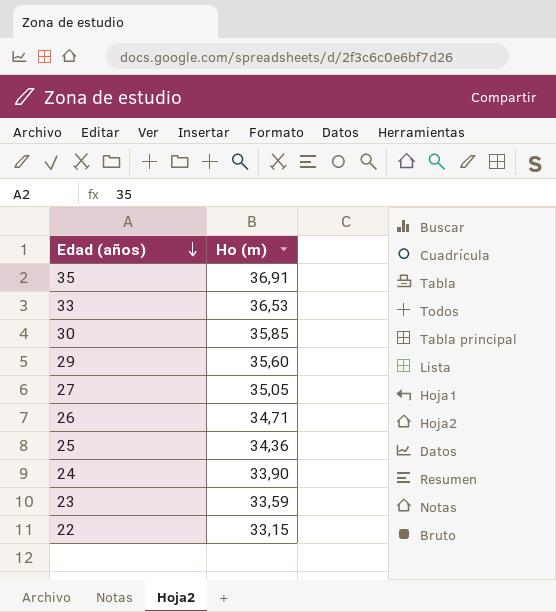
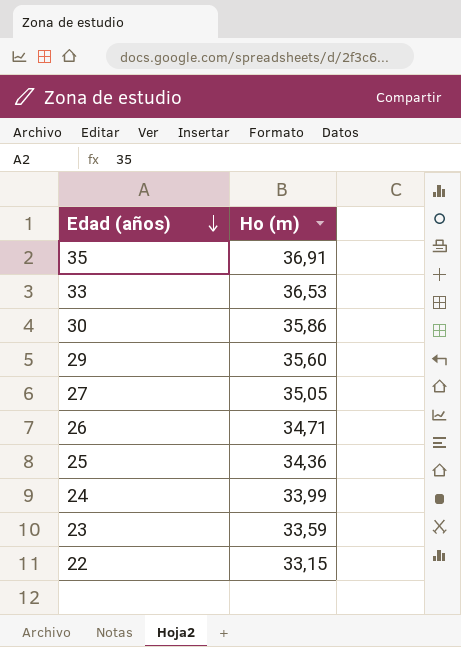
30 | Ho (m): 35,85 -> 35,86
24 | Ho (m): 33,90 -> 33,99

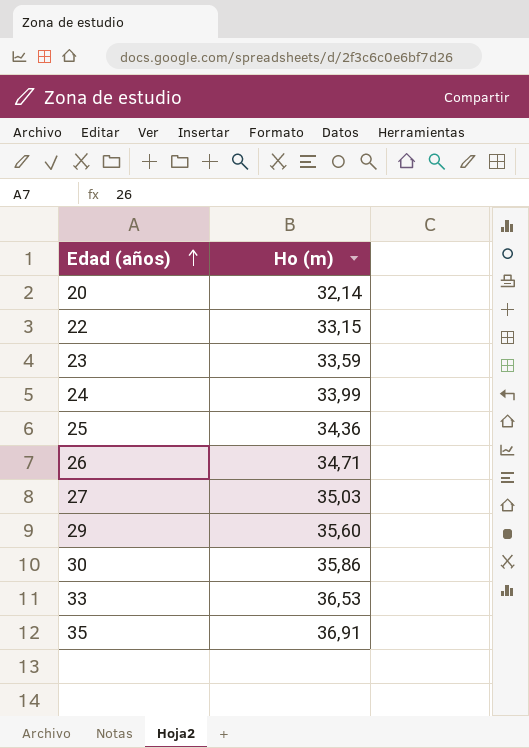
row order: Edad (años) descending -> Edad (años) ascending
row 20: none -> 32,14
27 | Ho (m): 35,05 -> 35,03

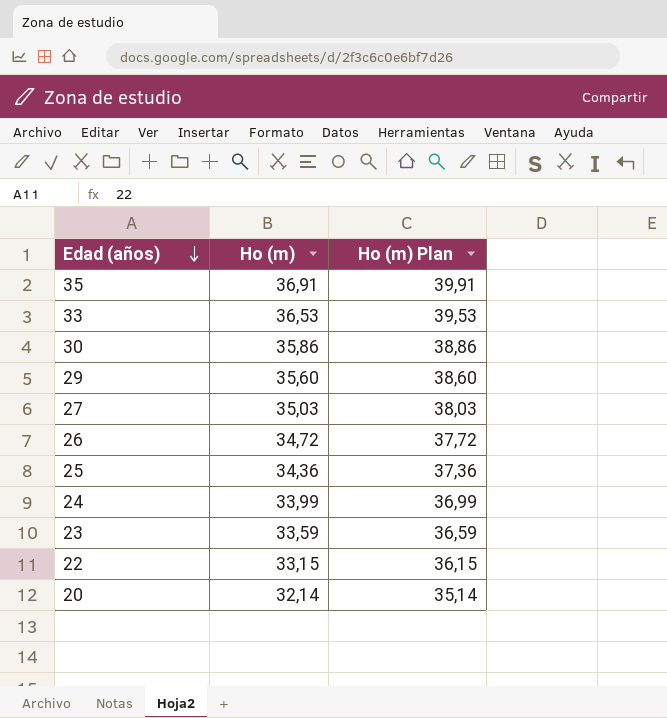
row order: Edad (años) ascending -> Edad (años) descending
column Ho (m) Plan | formula: none -> [Ho (m)] + 3
26 | Ho (m): 34,71 -> 34,72

